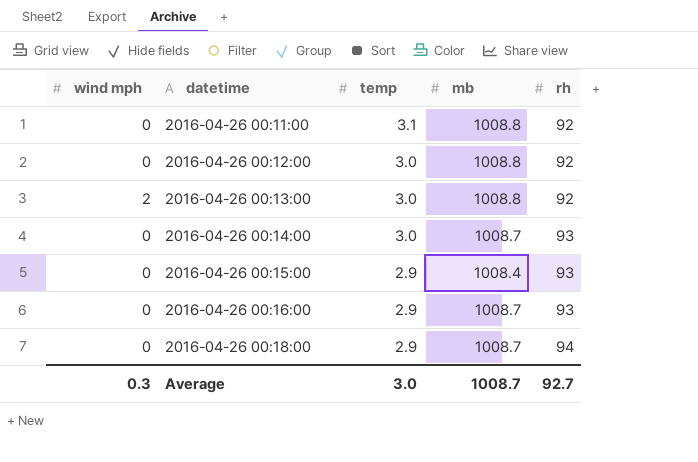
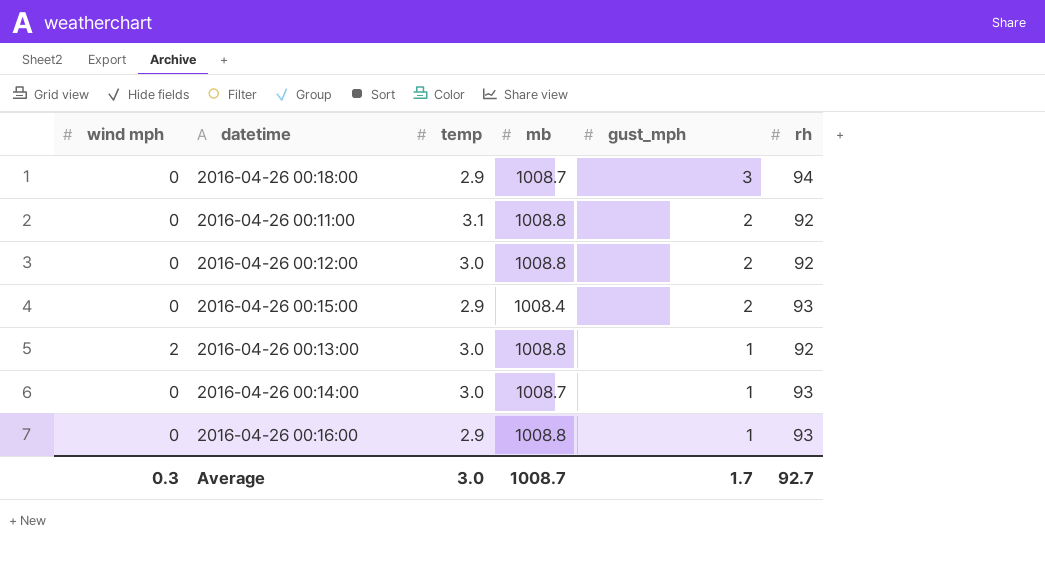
row order: datetime ascending -> gust_mph descending
column gust_mph | position: none -> 5
2016-04-26 00:16:00 | mb: 1008.7 -> 1008.8

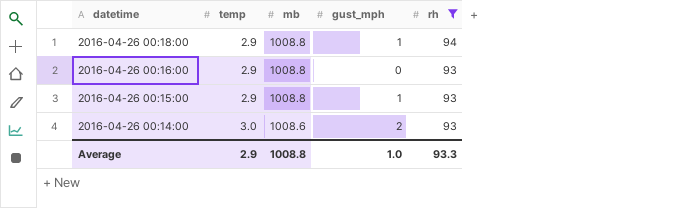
filter: none -> rh != 92
row order: gust_mph descending -> datetime descending
column wind mph | position: 1 -> none
2016-04-26 00:18:00 | mb: 1008.7 -> 1008.8
2016-04-26 00:18:00 | gust_mph: 3 -> 1
2016-04-26 00:16:00 | gust_mph: 1 -> 0
2016-04-26 00:15:00 | mb: 1008.4 -> 1008.8
2016-04-26 00:15:00 | gust_mph: 2 -> 1
2016-04-26 00:14:00 | mb: 1008.7 -> 1008.6
2016-04-26 00:14:00 | gust_mph: 1 -> 2
Average | temp: 3.0 -> 2.9
Average | mb: 1008.7 -> 1008.8
Average | gust_mph: 1.7 -> 1.0
Average | rh: 92.7 -> 93.3

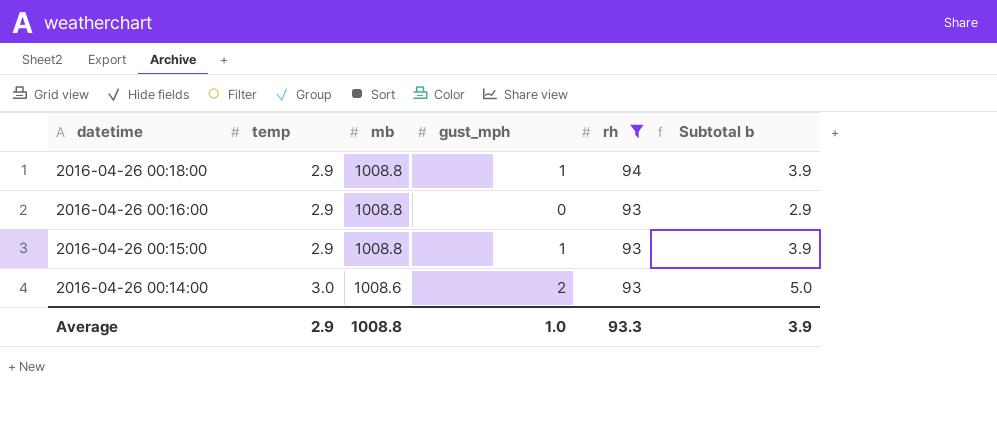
column Subtotal b | formula: none -> [temp] + [gust_mph]

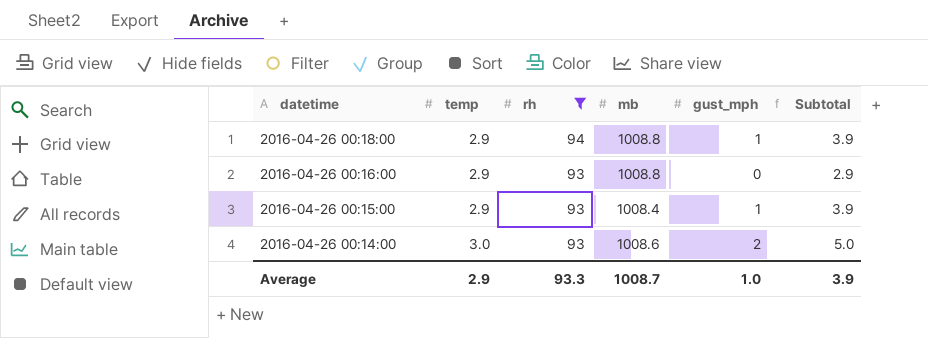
column rh | position: 5 -> 3
column name: Subtotal b -> Subtotal
2016-04-26 00:15:00 | mb: 1008.8 -> 1008.4
Average | mb: 1008.8 -> 1008.7

